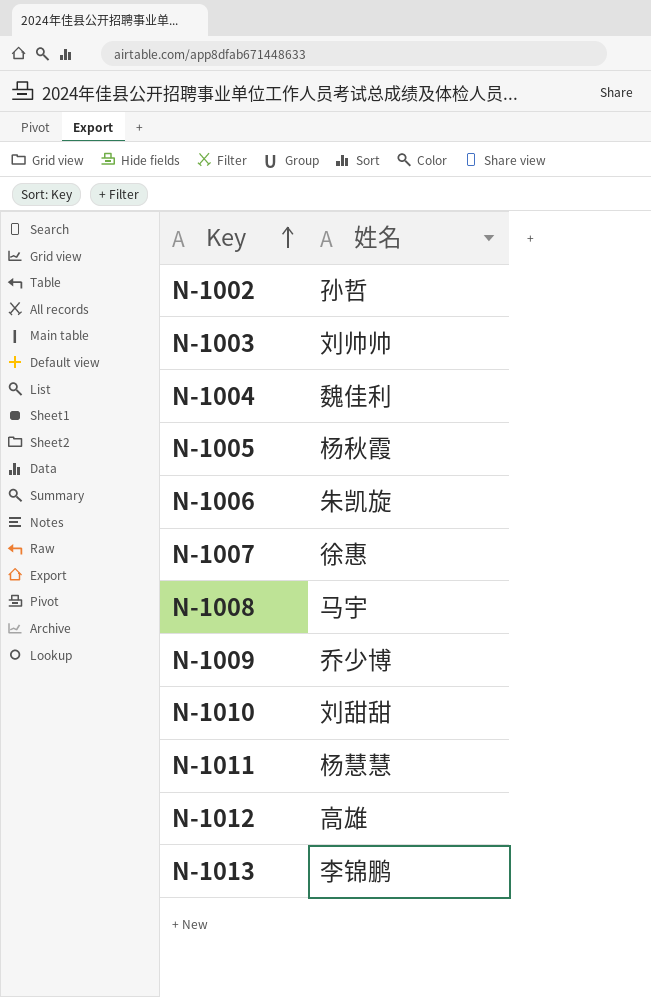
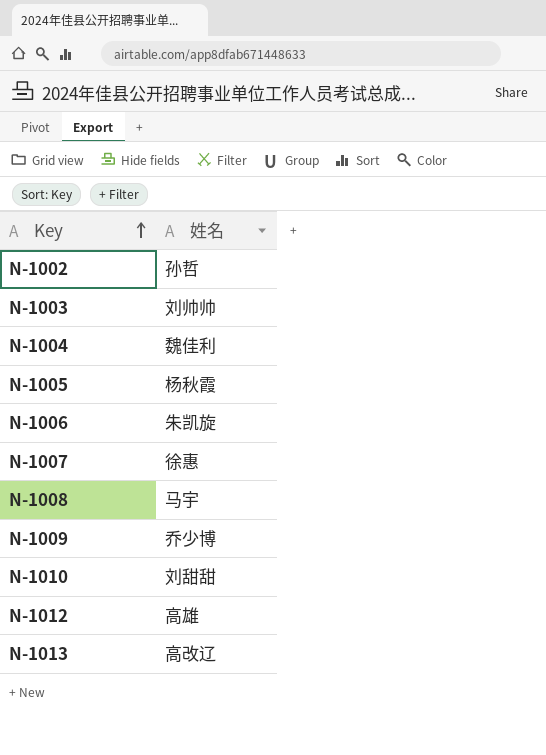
row N-1011: 杨慧慧 -> none
N-1013 | 姓名: 李锦鹏 -> 高改辽

